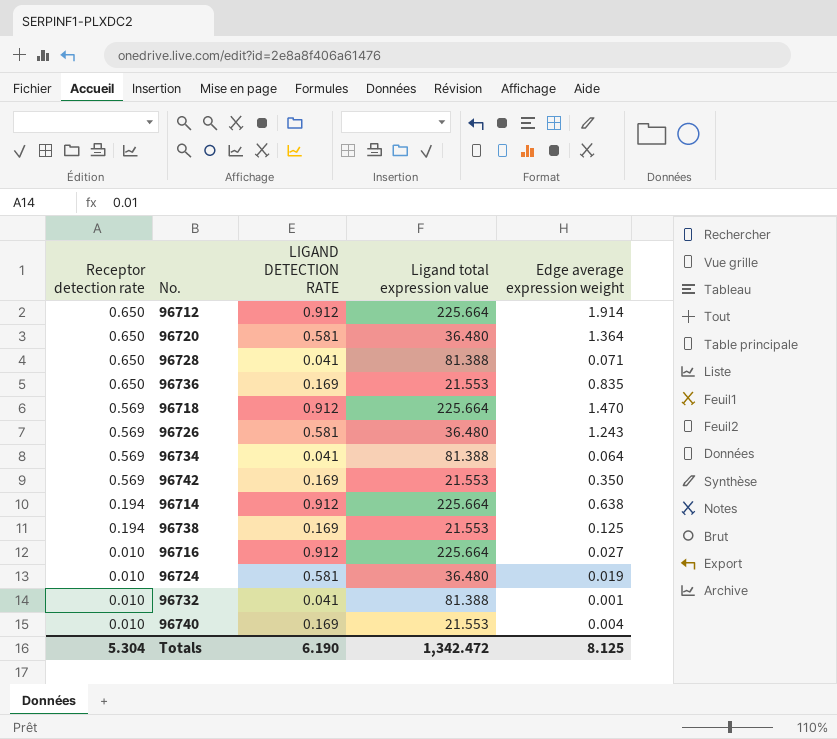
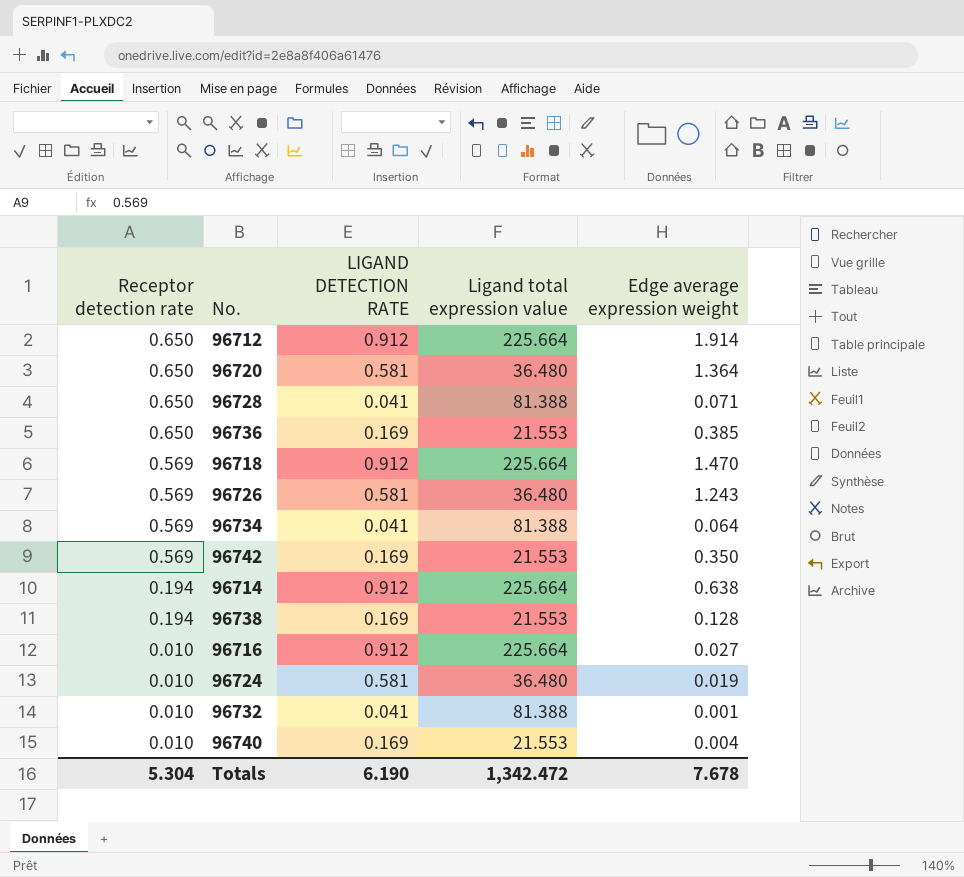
96736 | Edge average expression weight: 0.835 -> 0.385
96738 | Edge average expression weight: 0.125 -> 0.128
Totals | Edge average expression weight: 8.125 -> 7.678

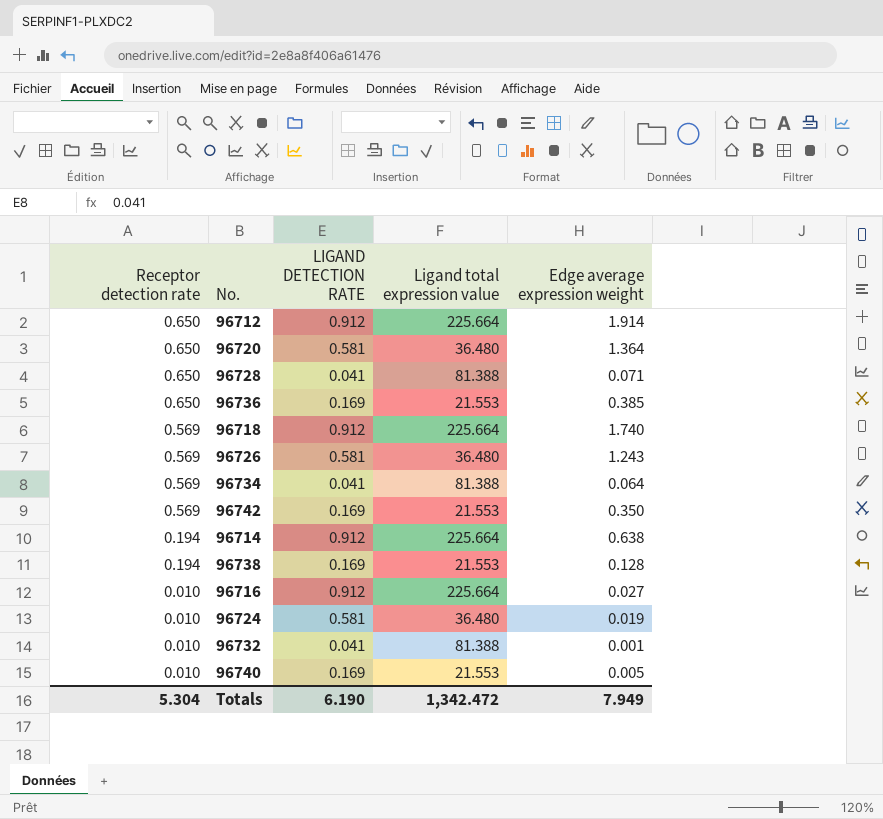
96718 | Edge average expression weight: 1.470 -> 1.740
96740 | Edge average expression weight: 0.004 -> 0.005
Totals | Edge average expression weight: 7.678 -> 7.949

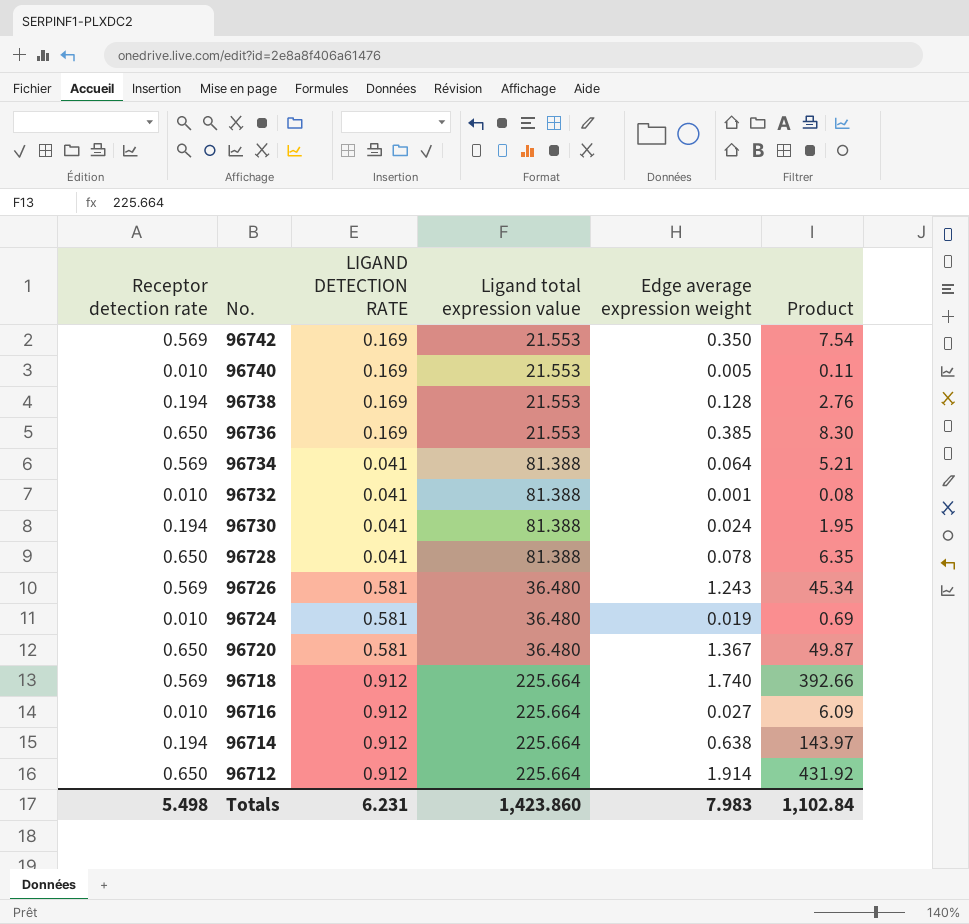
row order: Receptor detection rate descending -> No. descending
column Product | formula: none -> [Ligand total expression value] * [Edge average expression weight]
row 96730: none -> 0.194 | 0.041 | 81.388 | 0.024 | 1.95
96728 | Edge average expression weight: 0.071 -> 0.078
96720 | Edge average expression weight: 1.364 -> 1.367
Totals | Receptor detection rate: 5.304 -> 5.498
Totals | LIGAND DETECTION RATE: 6.190 -> 6.231
Totals | Ligand total expression value: 1,342.472 -> 1,423.860
Totals | Edge average expression weight: 7.949 -> 7.983

